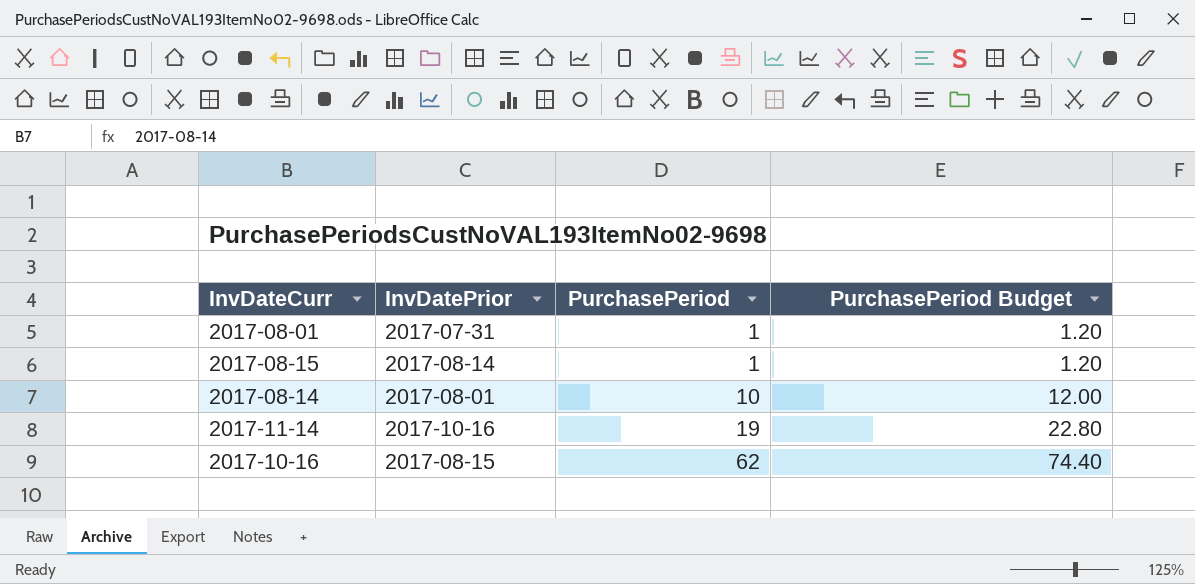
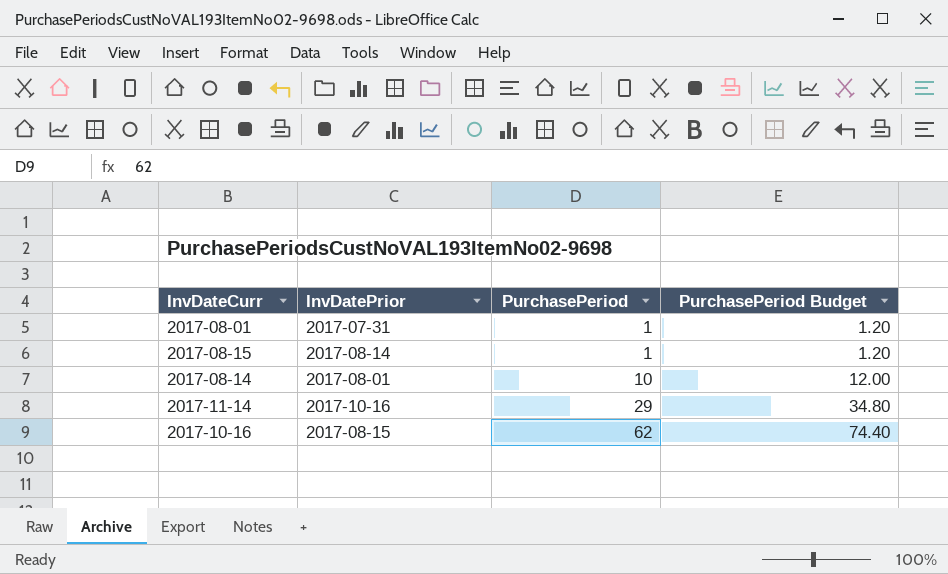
2017-11-14 | PurchasePeriod: 19 -> 29
2017-11-14 | PurchasePeriod Budget: 22.80 -> 34.80

